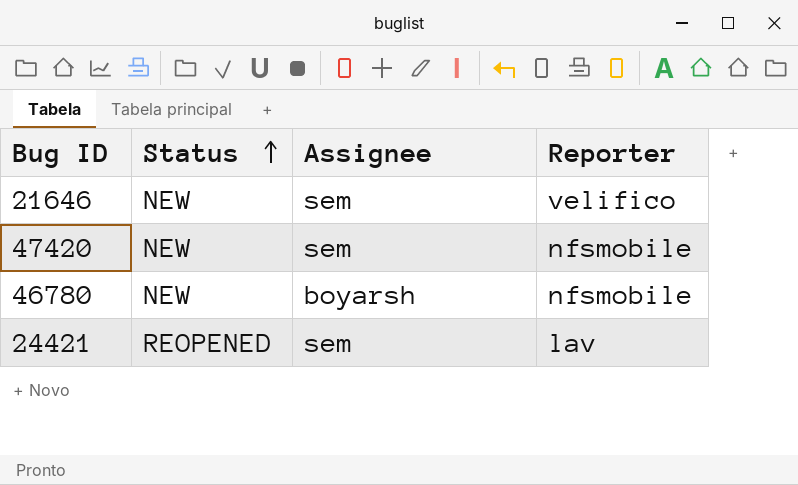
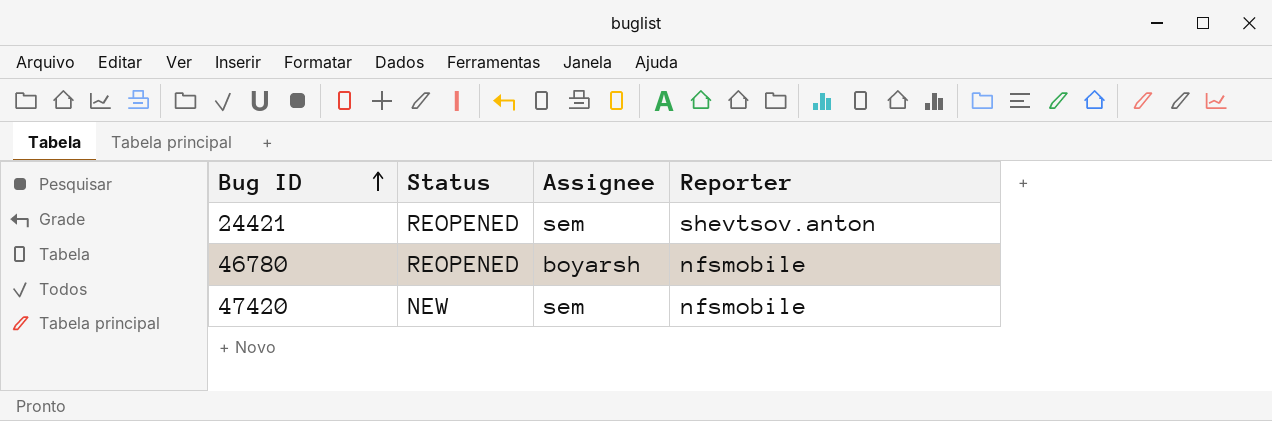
row order: Status ascending -> Bug ID ascending
row 21646: NEW | sem | velifico -> none
24421 | Reporter: lav -> shevtsov.anton
46780 | Status: NEW -> REOPENED

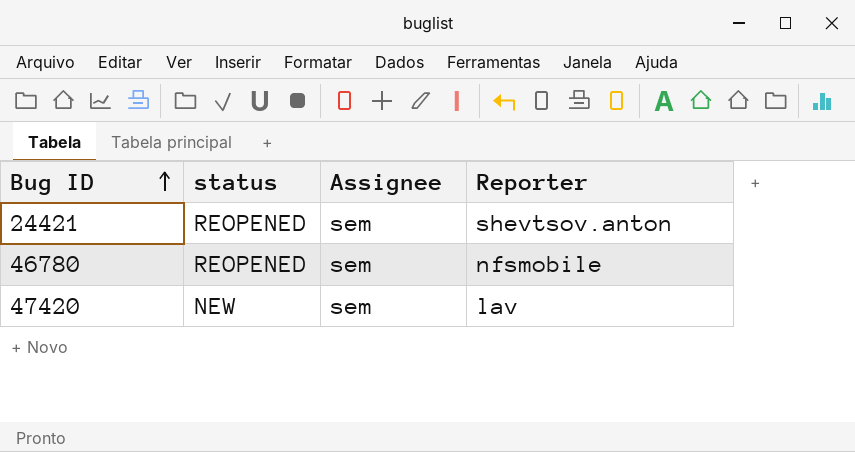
column name: Status -> status
46780 | Assignee: boyarsh -> sem
47420 | Reporter: nfsmobile -> lav

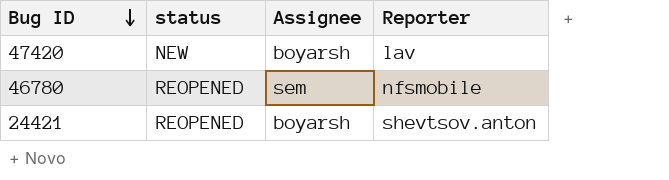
row order: Bug ID ascending -> Bug ID descending
47420 | Assignee: sem -> boyarsh
24421 | Assignee: sem -> boyarsh

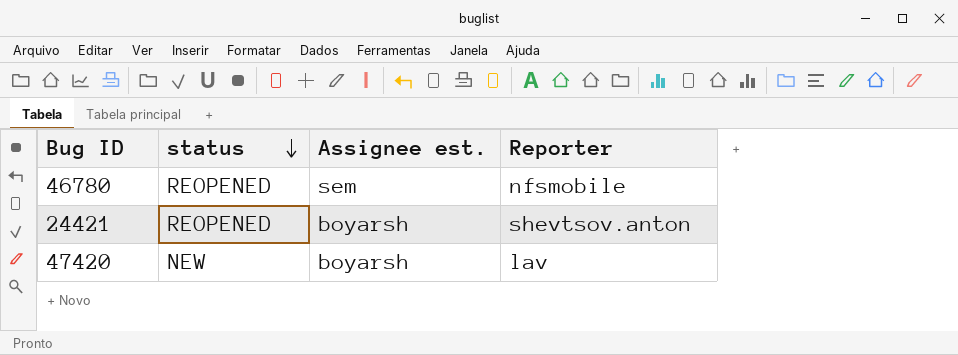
row order: Bug ID descending -> status descending
column name: Assignee -> Assignee est.

